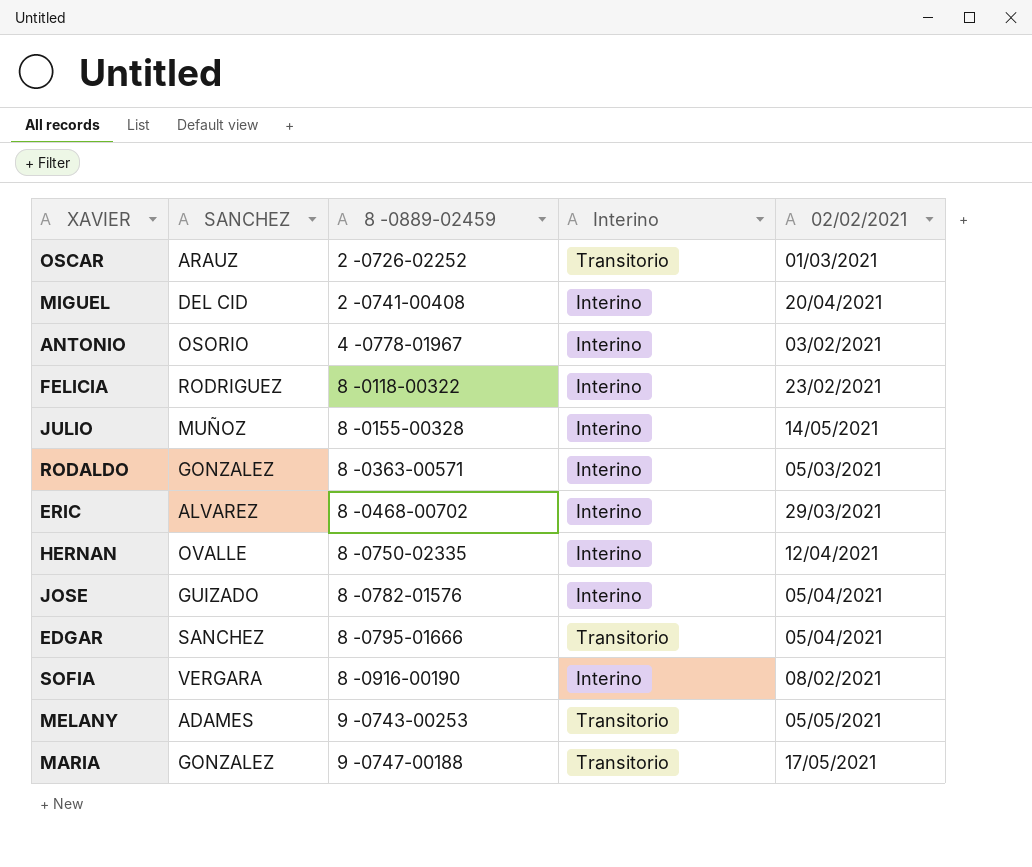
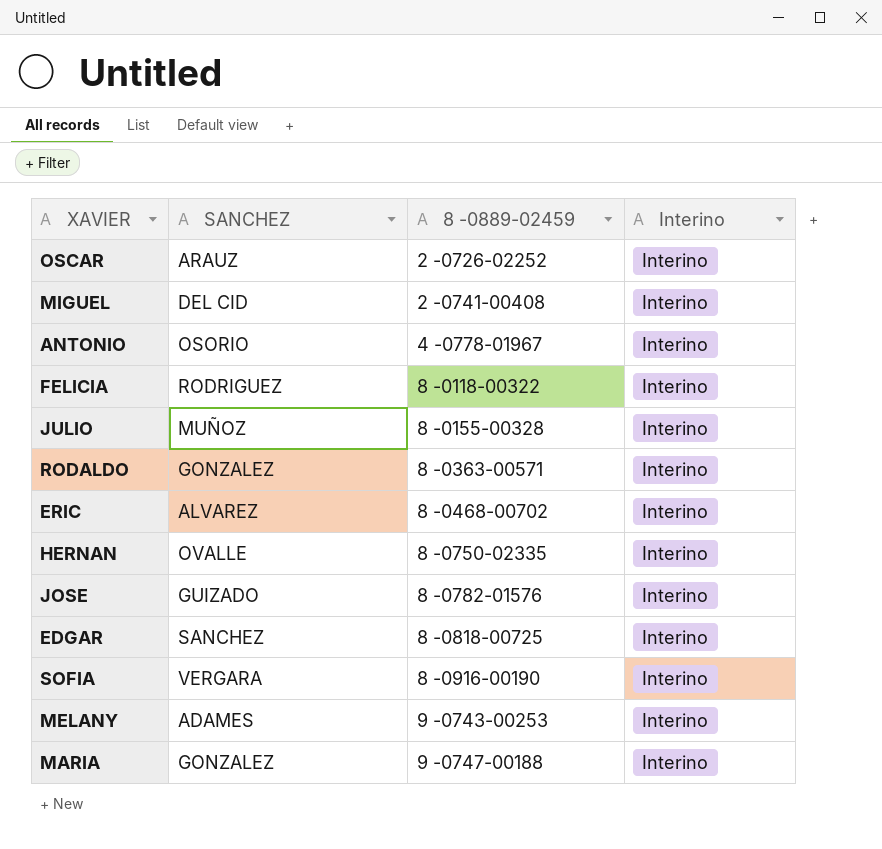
column 02/02/2021 | position: 5 -> none
OSCAR | Interino: Transitorio -> Interino
EDGAR | 8 -0889-02459: 8 -0795-01666 -> 8 -0818-00725
EDGAR | Interino: Transitorio -> Interino
MELANY | Interino: Transitorio -> Interino
MARIA | Interino: Transitorio -> Interino

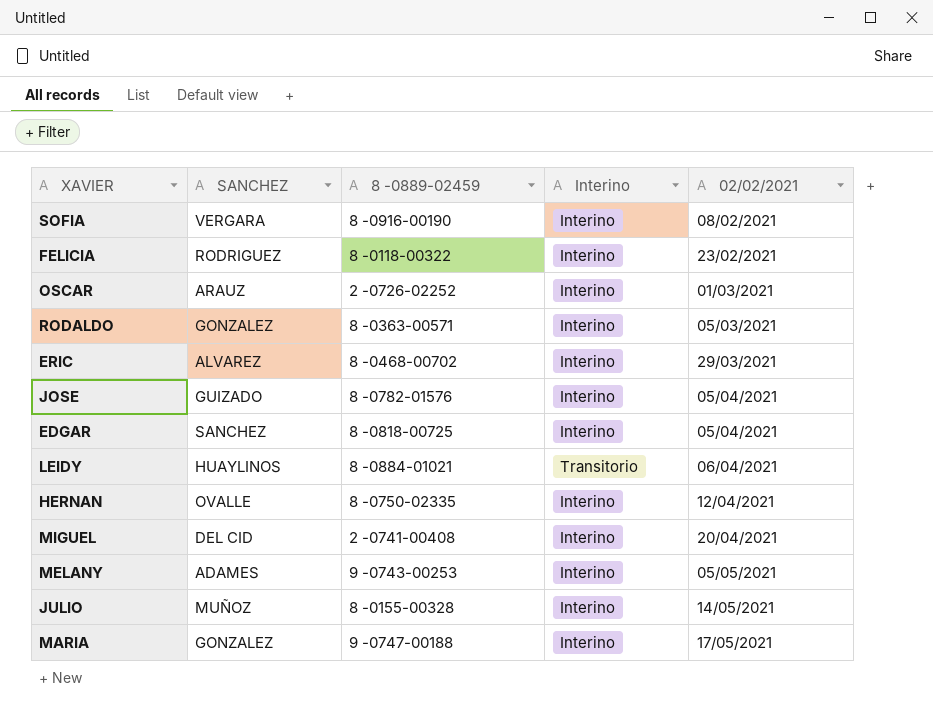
row order: 8 -0889-02459 ascending -> 02/02/2021 ascending
column 02/02/2021 | position: none -> 5
row ANTONIO: OSORIO | 4 -0778-01967 | Interino -> none
row LEIDY: none -> HUAYLINOS | 8 -0884-01021 | Transitorio | 06/04/2021

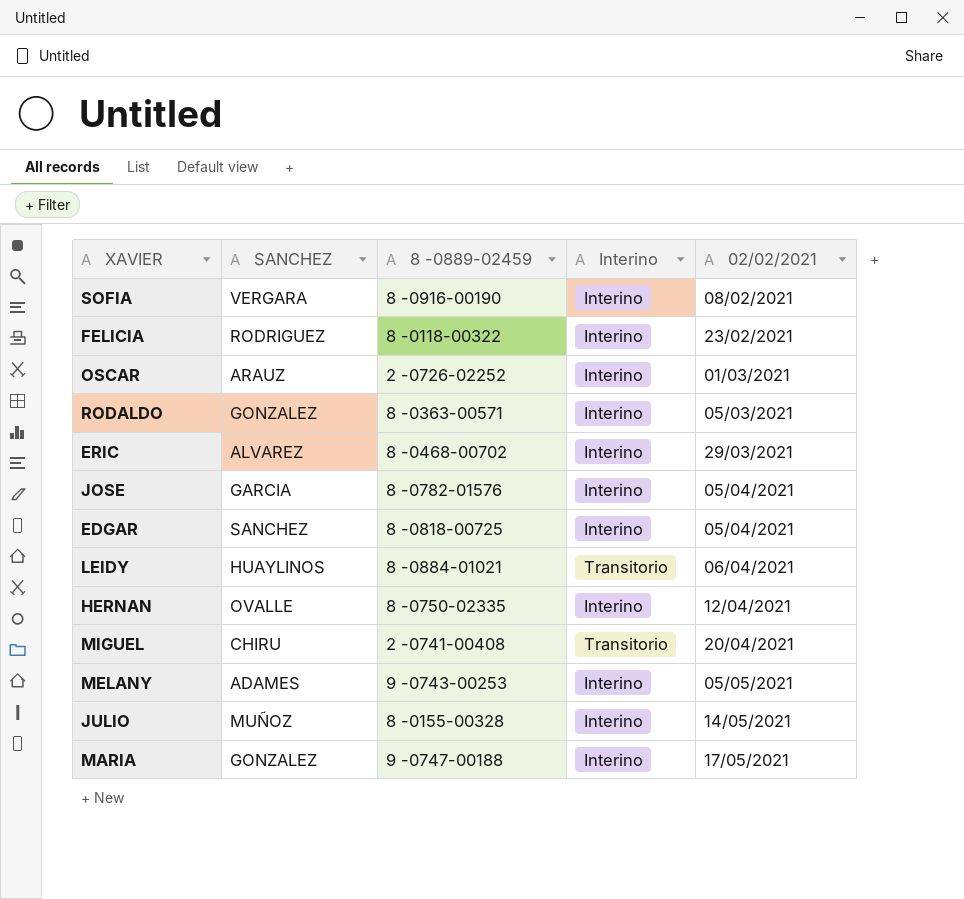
JOSE | SANCHEZ: GUIZADO -> GARCIA
MIGUEL | SANCHEZ: DEL CID -> CHIRU
MIGUEL | Interino: Interino -> Transitorio

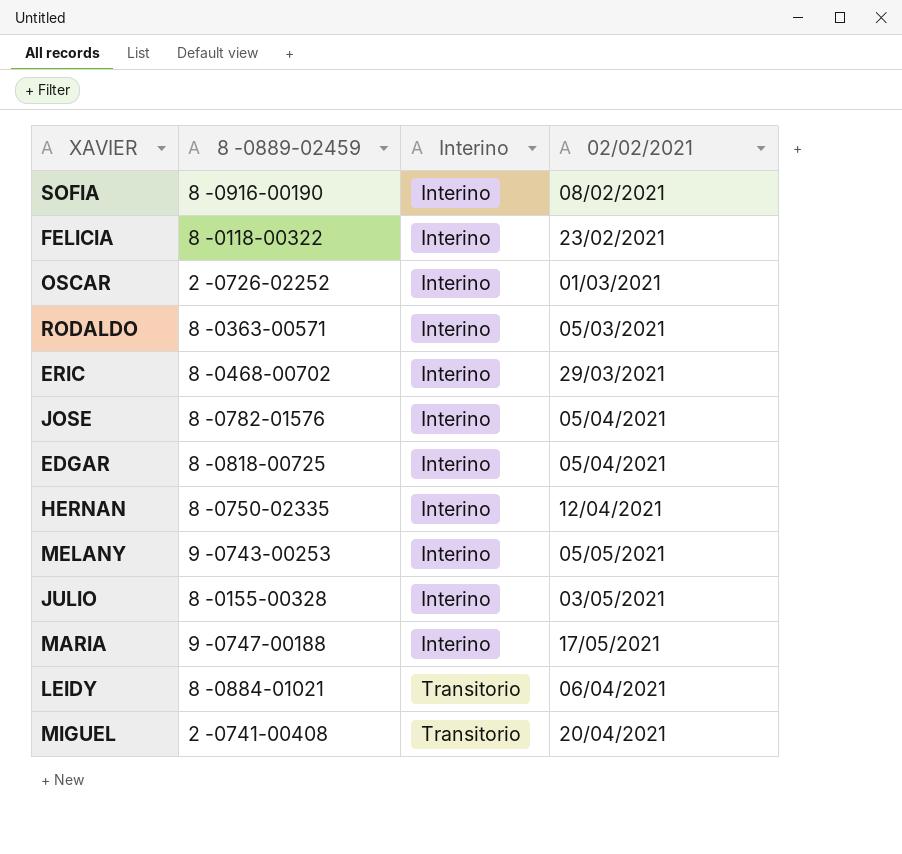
row order: 02/02/2021 ascending -> Interino ascending
column SANCHEZ | position: 2 -> none
JULIO | 02/02/2021: 14/05/2021 -> 03/05/2021

